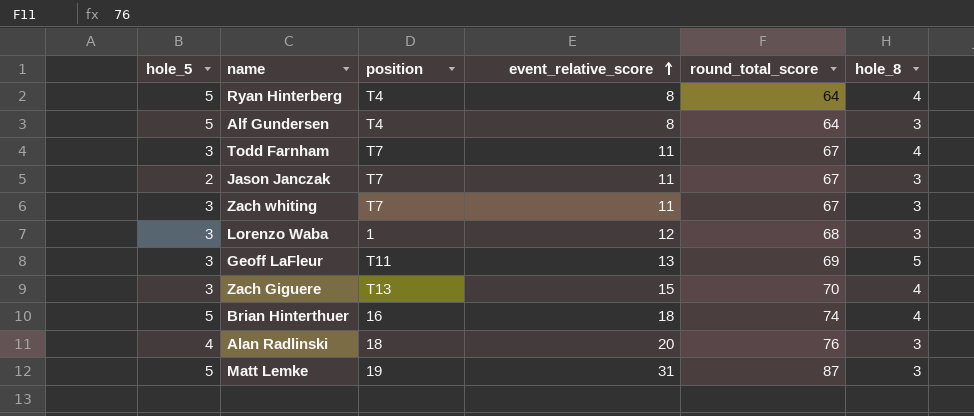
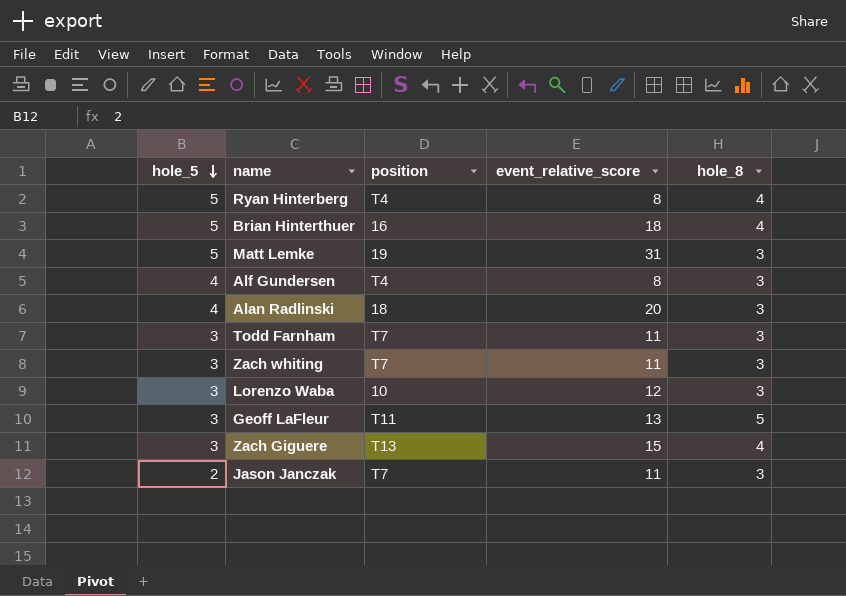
row order: event_relative_score ascending -> hole_5 descending
column round_total_score | position: 5 -> none
Alf Gundersen | hole_5: 5 -> 4
Todd Farnham | hole_8: 4 -> 3
Lorenzo Waba | position: 1 -> 10

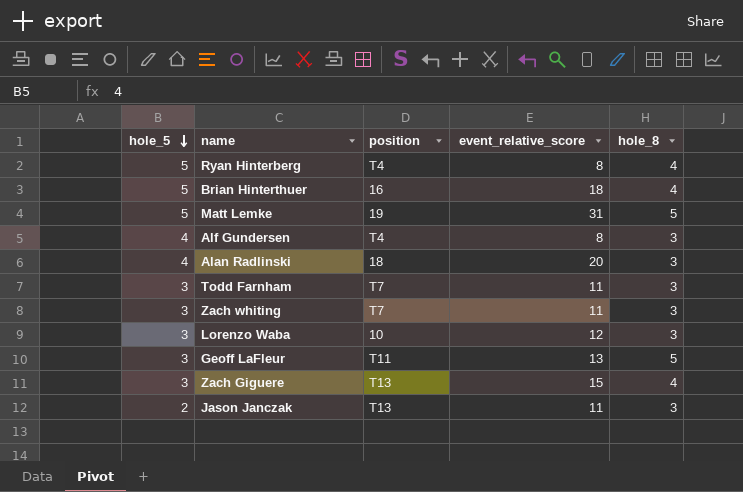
Matt Lemke | hole_8: 3 -> 5
Jason Janczak | position: T7 -> T13

